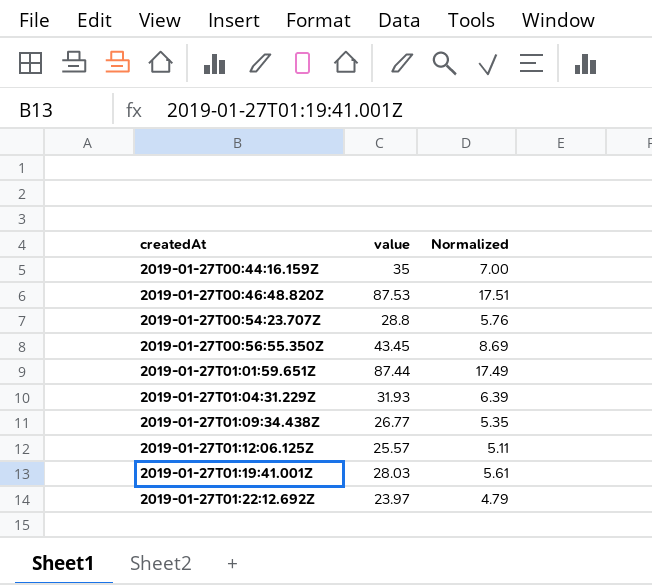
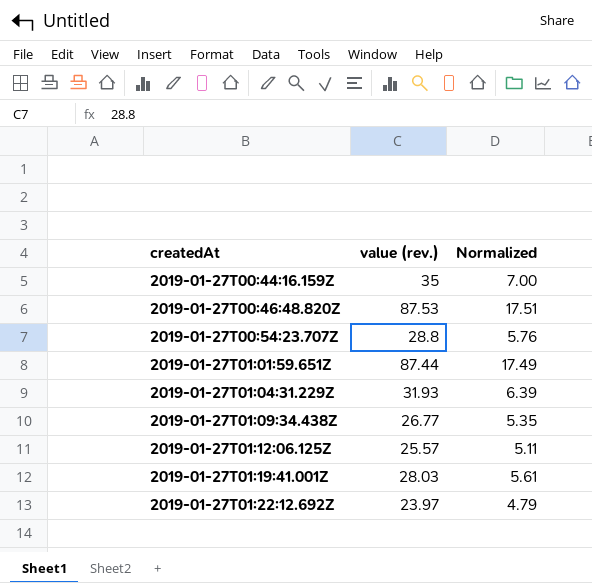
column name: value -> value (rev.)
row 2019-01-27T00:56:55.350Z: 43.45 | 8.69 -> none

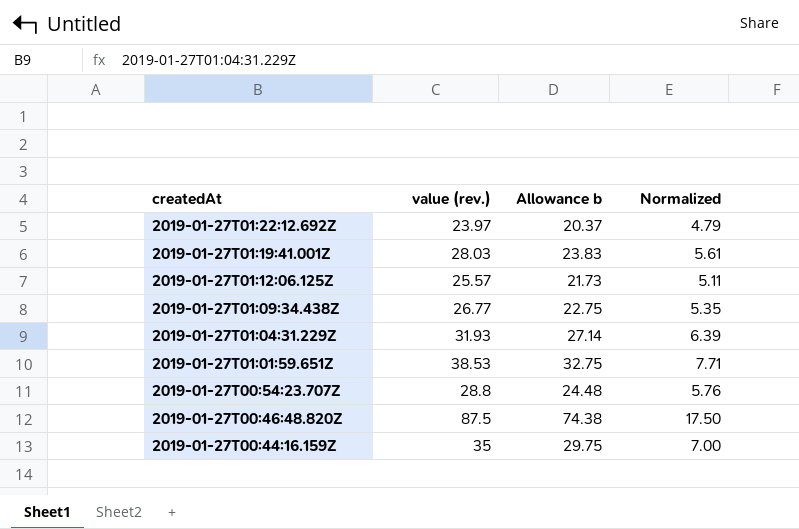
row order: createdAt ascending -> createdAt descending
column Allowance b | formula: none -> [value (rev.)] * 0.85
2019-01-27T01:01:59.651Z | value (rev.): 87.44 -> 38.53
2019-01-27T01:01:59.651Z | Normalized: 17.49 -> 7.71
2019-01-27T00:46:48.820Z | value (rev.): 87.53 -> 87.5
2019-01-27T00:46:48.820Z | Normalized: 17.51 -> 17.50

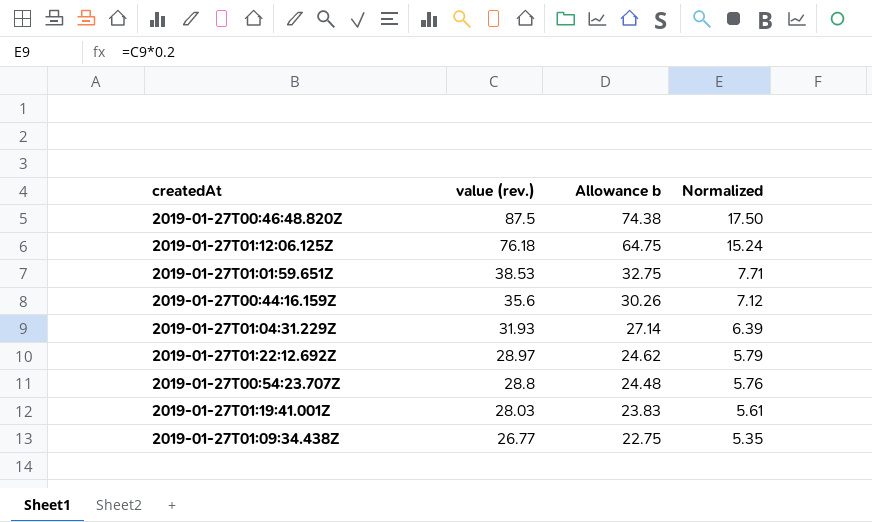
row order: createdAt descending -> value (rev.) descending
2019-01-27T01:12:06.125Z | value (rev.): 25.57 -> 76.18
2019-01-27T01:12:06.125Z | Allowance b: 21.73 -> 64.75
2019-01-27T01:12:06.125Z | Normalized: 5.11 -> 15.24
2019-01-27T00:44:16.159Z | value (rev.): 35 -> 35.6
2019-01-27T00:44:16.159Z | Allowance b: 29.75 -> 30.26
2019-01-27T00:44:16.159Z | Normalized: 7.00 -> 7.12
2019-01-27T01:22:12.692Z | value (rev.): 23.97 -> 28.97
2019-01-27T01:22:12.692Z | Allowance b: 20.37 -> 24.62
2019-01-27T01:22:12.692Z | Normalized: 4.79 -> 5.79

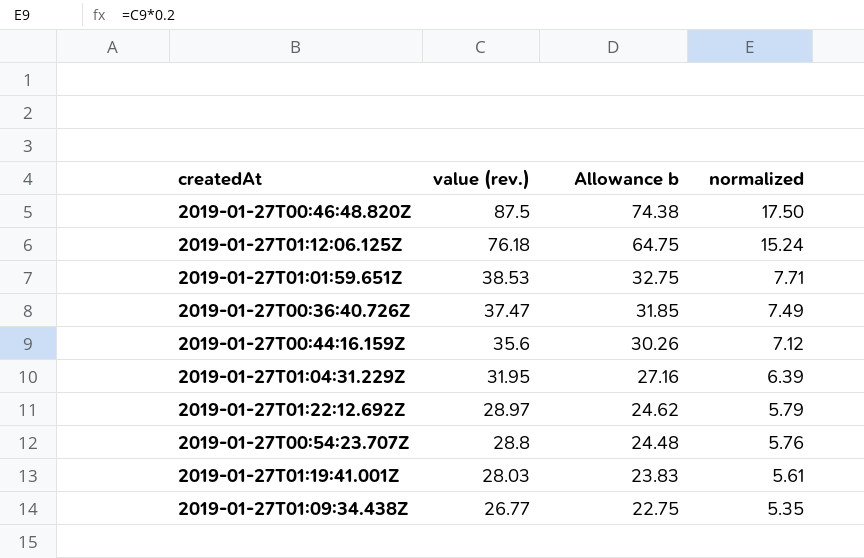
column name: Normalized -> normalized
row 2019-01-27T00:36:40.726Z: none -> 37.47 | 31.85 | 7.49
2019-01-27T01:04:31.229Z | value (rev.): 31.93 -> 31.95
2019-01-27T01:04:31.229Z | Allowance b: 27.14 -> 27.16

